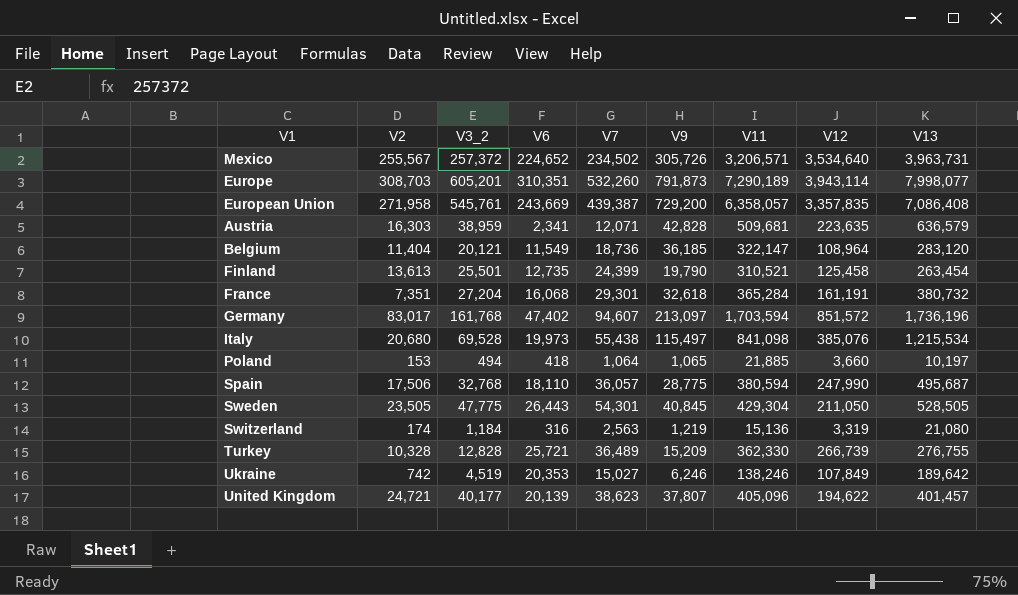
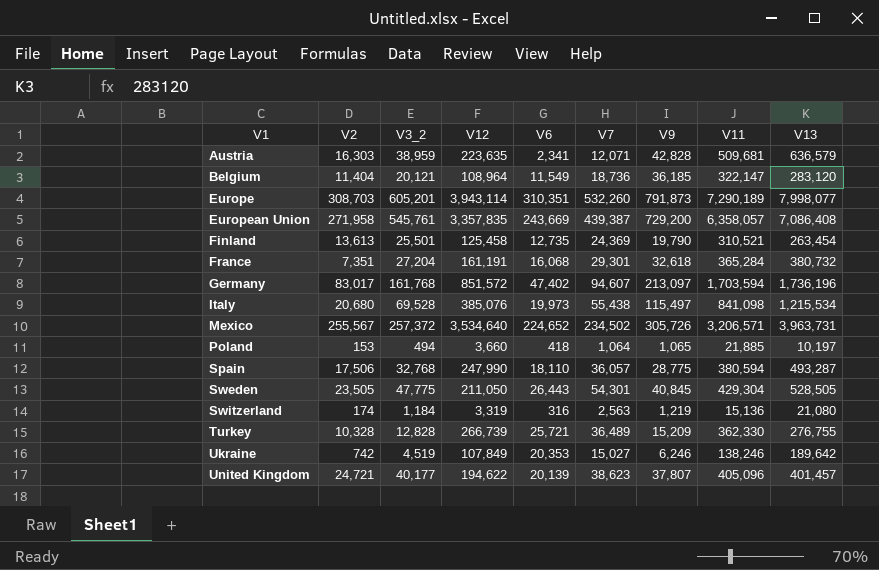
row order: none -> V1 ascending
column V12 | position: 8 -> 4
Finland | V7: 24,399 -> 24,369
Spain | V13: 495,687 -> 493,287

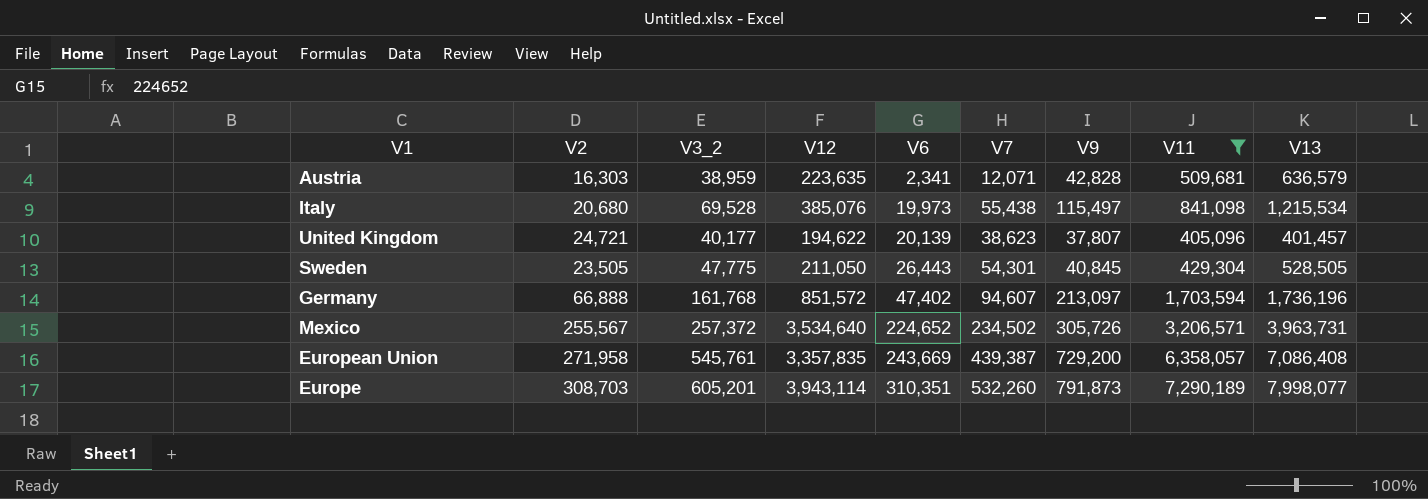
filter: none -> V11 >= 405,096
row order: V1 ascending -> V6 ascending
Germany | V2: 83,017 -> 66,888

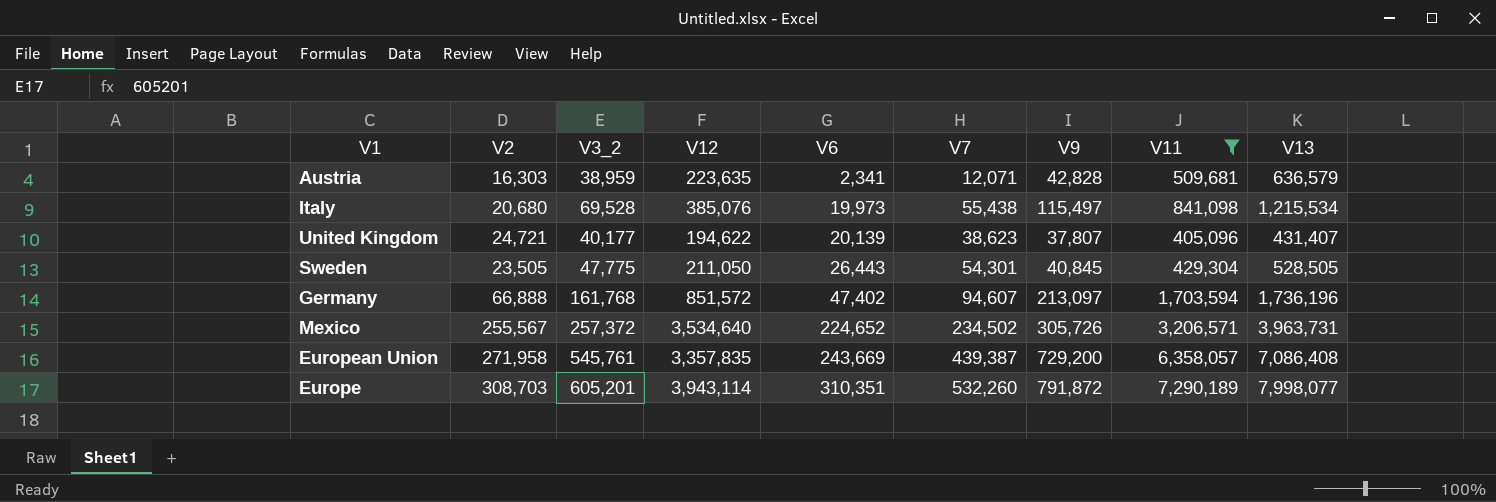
United Kingdom | V13: 401,457 -> 431,407
Europe | V9: 791,873 -> 791,872

